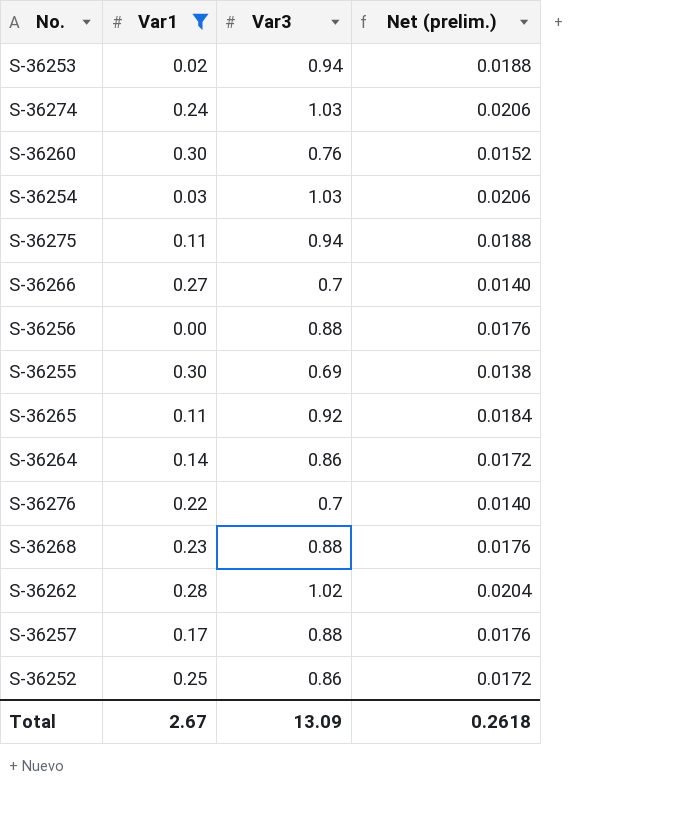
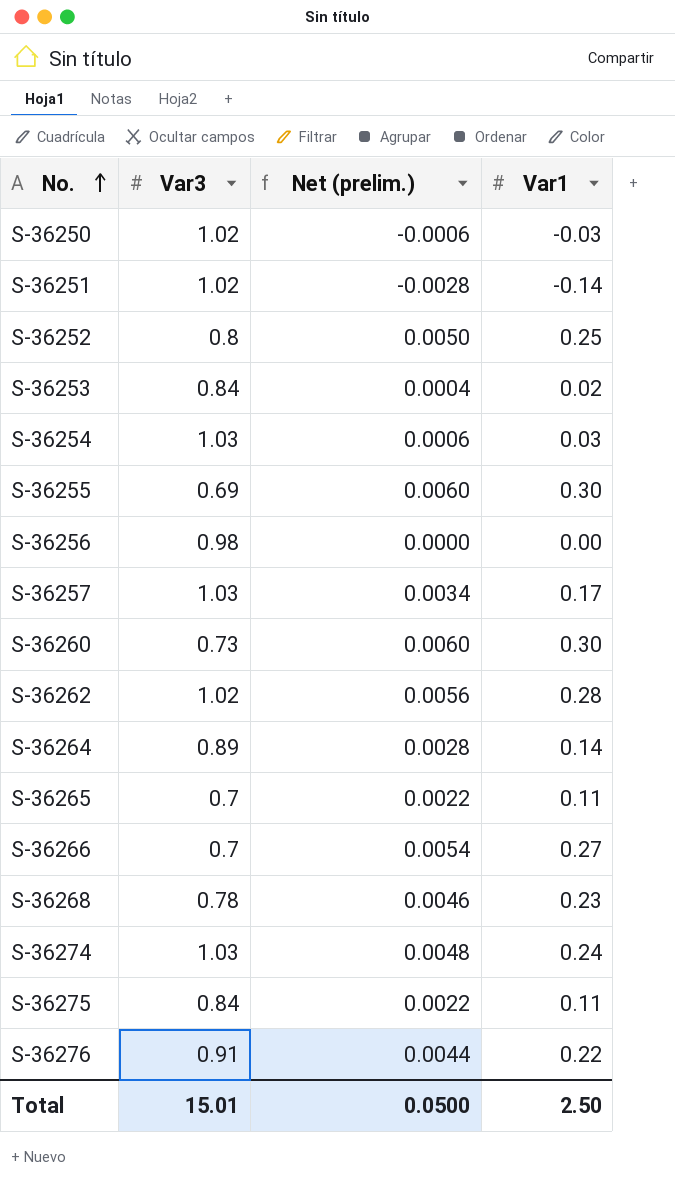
filter: Var1 >= 0.00 -> none
row order: none -> No. ascending
column Net (prelim.) | formula: [Var3] * 0.02 -> [Var1] * 0.02
column Var1 | position: 2 -> 4
S-36252 | Var3: 0.86 -> 0.8
S-36253 | Var3: 0.94 -> 0.84
S-36256 | Var3: 0.88 -> 0.98
S-36257 | Var3: 0.88 -> 1.03
S-36260 | Var3: 0.76 -> 0.73
S-36264 | Var3: 0.86 -> 0.89
S-36265 | Var3: 0.92 -> 0.7
S-36268 | Var3: 0.88 -> 0.78
S-36275 | Var3: 0.94 -> 0.84
S-36276 | Var3: 0.7 -> 0.91
Total | Var3: 13.09 -> 15.01
Total | Net (prelim.): 0.2618 -> 0.0500
Total | Var1: 2.67 -> 2.50

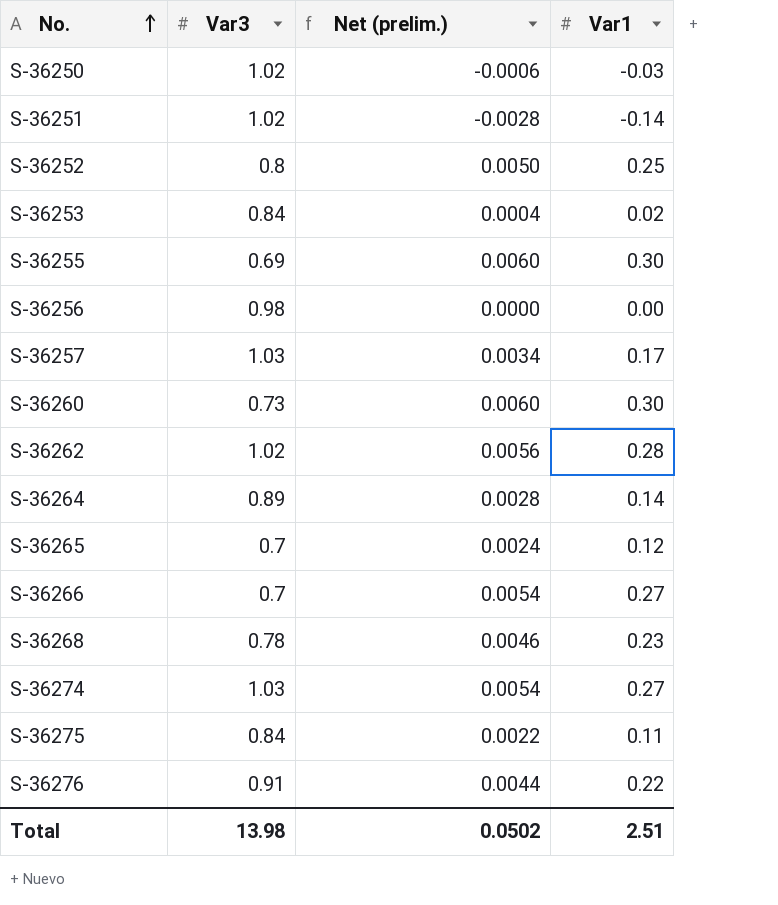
row S-36254: 1.03 | 0.0006 | 0.03 -> none
S-36265 | Net (prelim.): 0.0022 -> 0.0024
S-36265 | Var1: 0.11 -> 0.12
S-36274 | Net (prelim.): 0.0048 -> 0.0054
S-36274 | Var1: 0.24 -> 0.27
Total | Var3: 15.01 -> 13.98
Total | Net (prelim.): 0.0500 -> 0.0502
Total | Var1: 2.50 -> 2.51

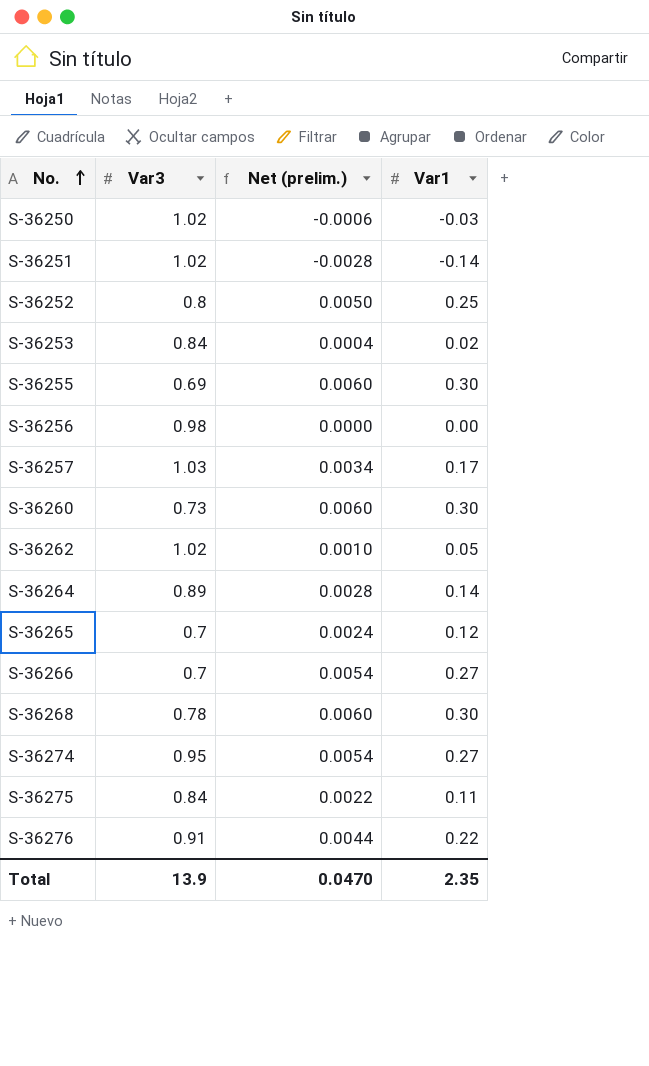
S-36262 | Net (prelim.): 0.0056 -> 0.0010
S-36262 | Var1: 0.28 -> 0.05
S-36268 | Net (prelim.): 0.0046 -> 0.0060
S-36268 | Var1: 0.23 -> 0.30
S-36274 | Var3: 1.03 -> 0.95
Total | Var3: 13.98 -> 13.9
Total | Net (prelim.): 0.0502 -> 0.0470
Total | Var1: 2.51 -> 2.35

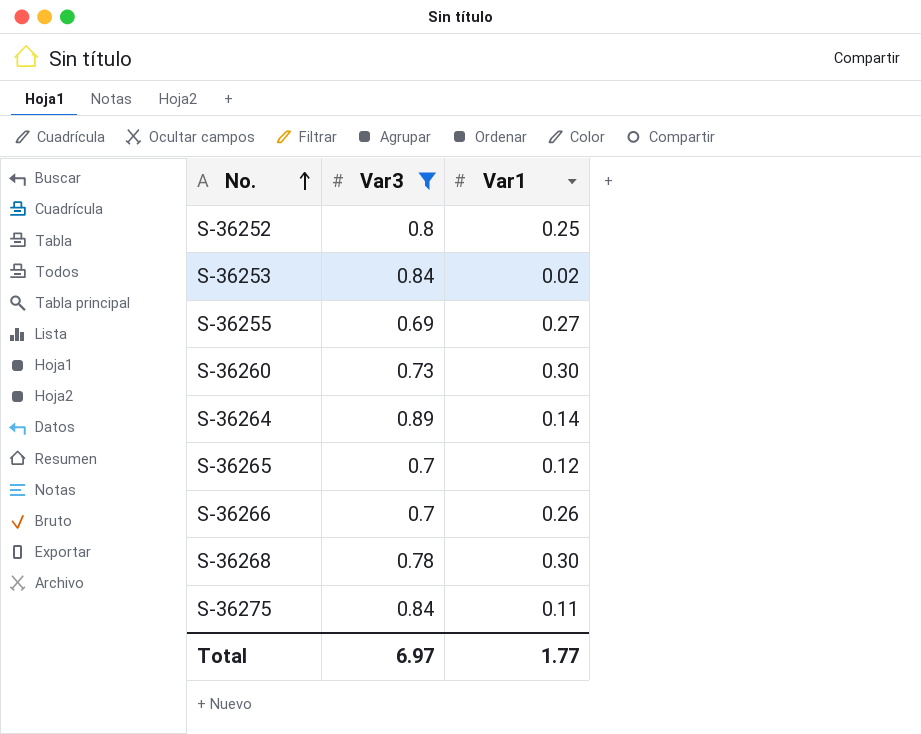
filter: none -> Var3 <= 0.89
column Net (prelim.) | formula: [Var1] * 0.02 -> none
S-36255 | Var1: 0.30 -> 0.27
S-36266 | Var1: 0.27 -> 0.26
Total | Var3: 13.9 -> 6.97
Total | Var1: 2.35 -> 1.77

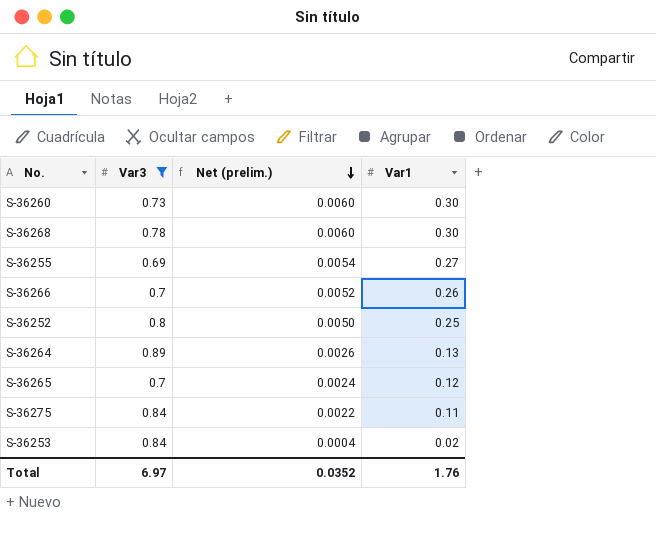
row order: No. ascending -> Net (prelim.) descending
column Net (prelim.) | formula: none -> [Var1] * 0.02
S-36264 | Var1: 0.14 -> 0.13
Total | Var1: 1.77 -> 1.76

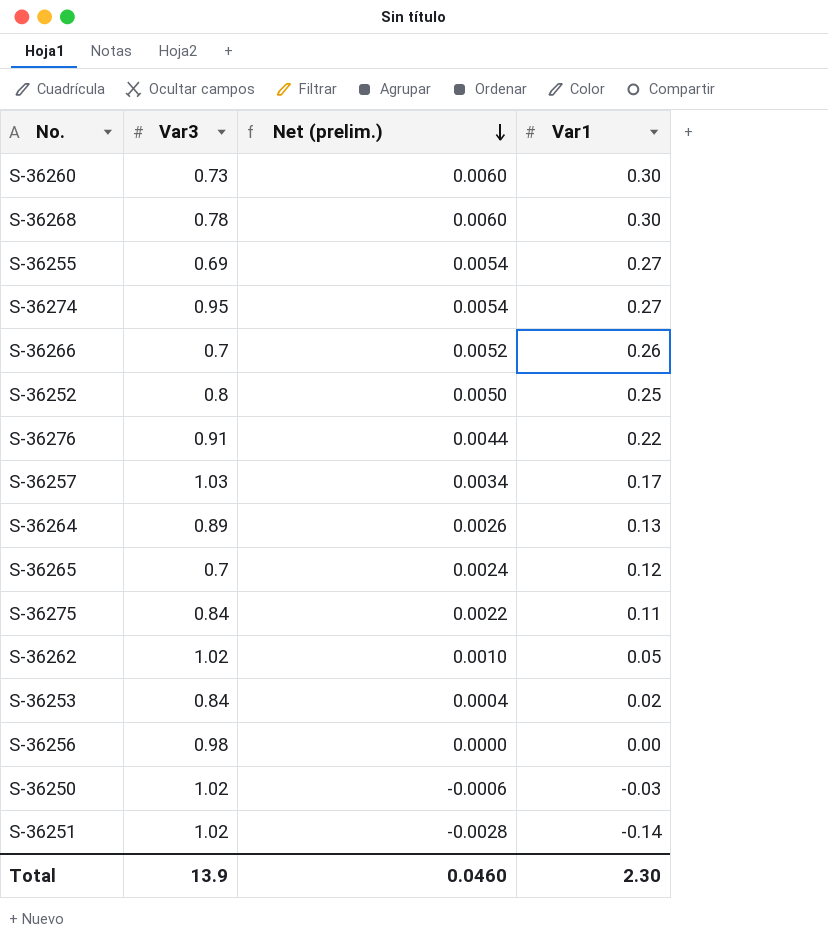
filter: Var3 <= 0.89 -> none
Total | Var3: 6.97 -> 13.9
Total | Net (prelim.): 0.0352 -> 0.0460
Total | Var1: 1.76 -> 2.30

